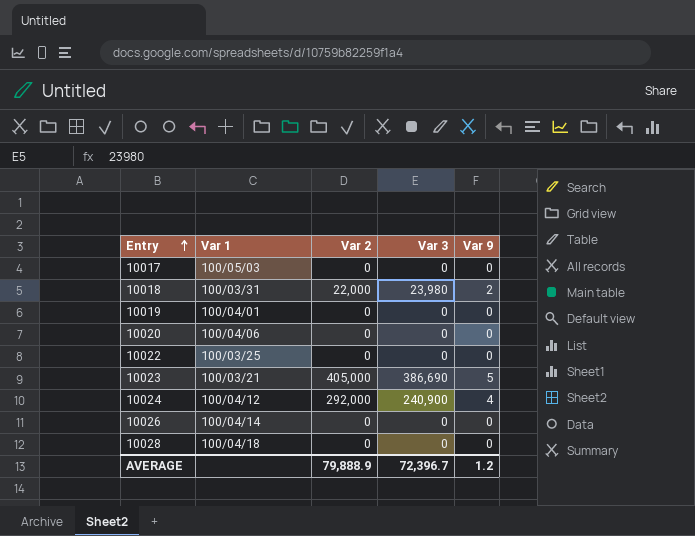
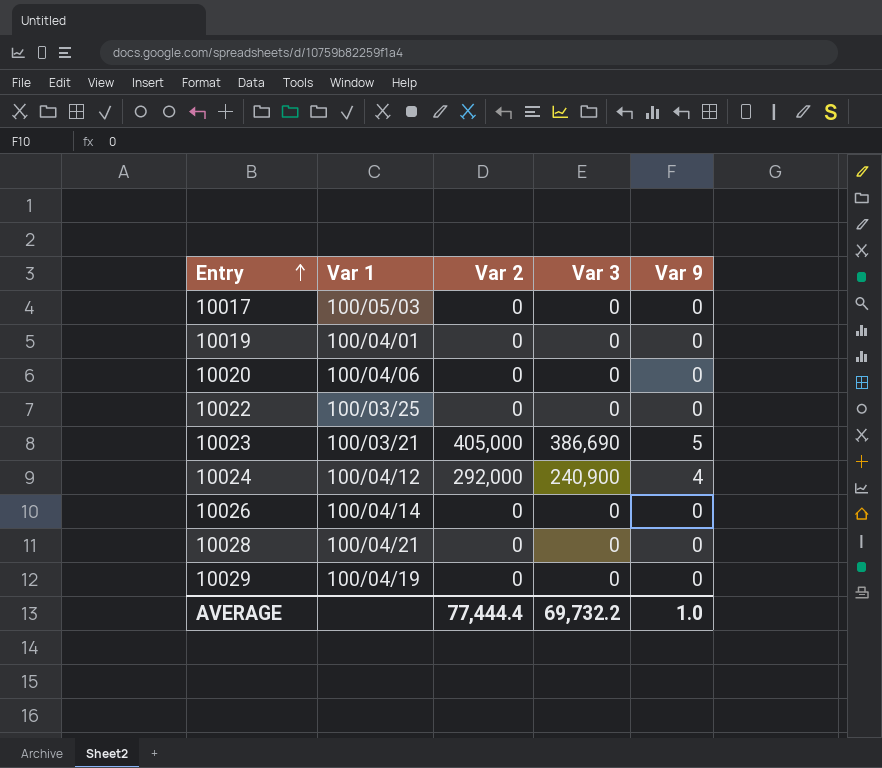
row 10018: 100/03/31 | 22,000 | 23,980 | 2 -> none
10028 | Var 1: 100/04/18 -> 100/04/21
row 10029: none -> 100/04/19 | 0 | 0 | 0
AVERAGE | Var 2: 79,888.9 -> 77,444.4
AVERAGE | Var 3: 72,396.7 -> 69,732.2
AVERAGE | Var 9: 1.2 -> 1.0

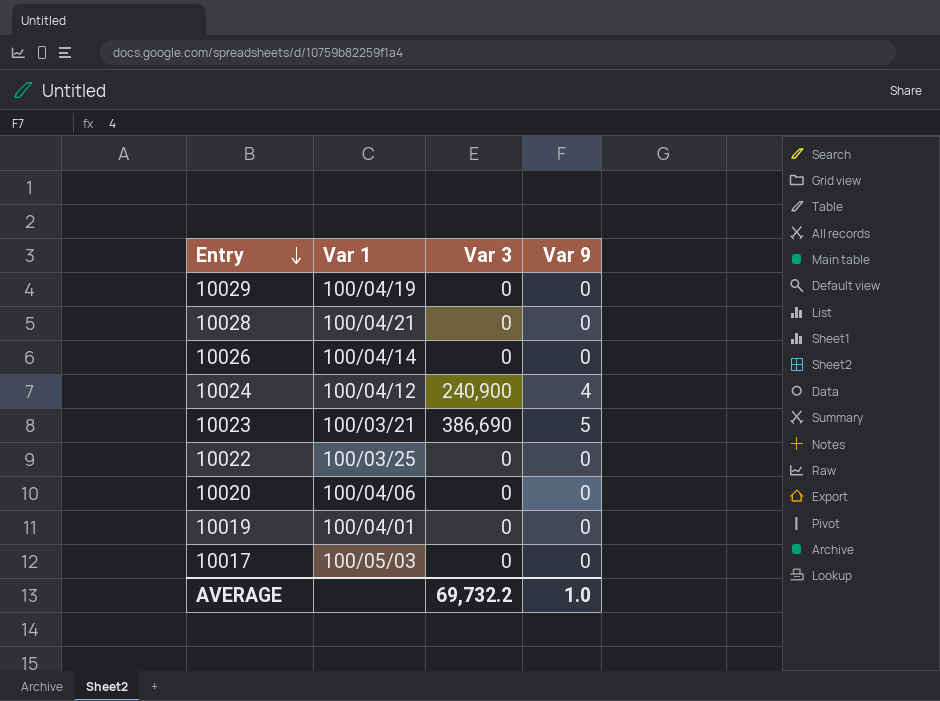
row order: Entry ascending -> Entry descending
column Var 2 | position: 3 -> none

